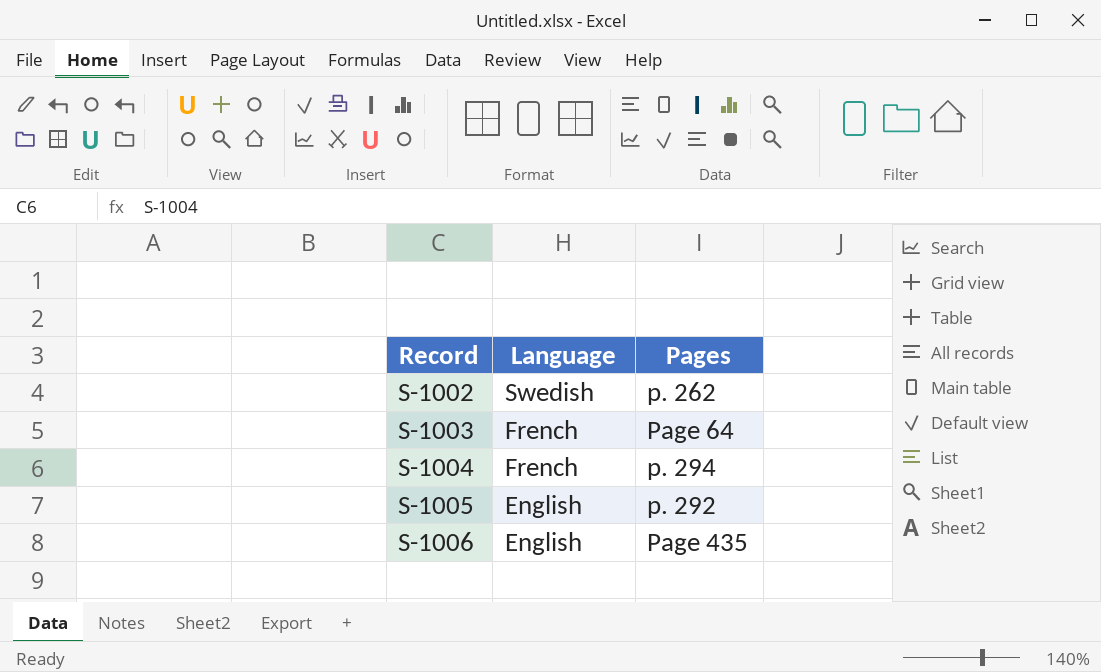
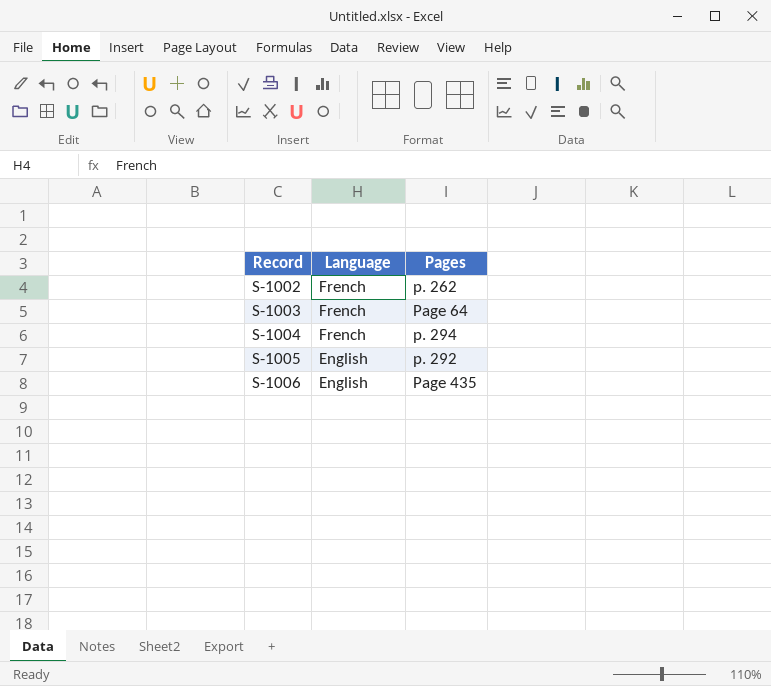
S-1002 | Language: Swedish -> French

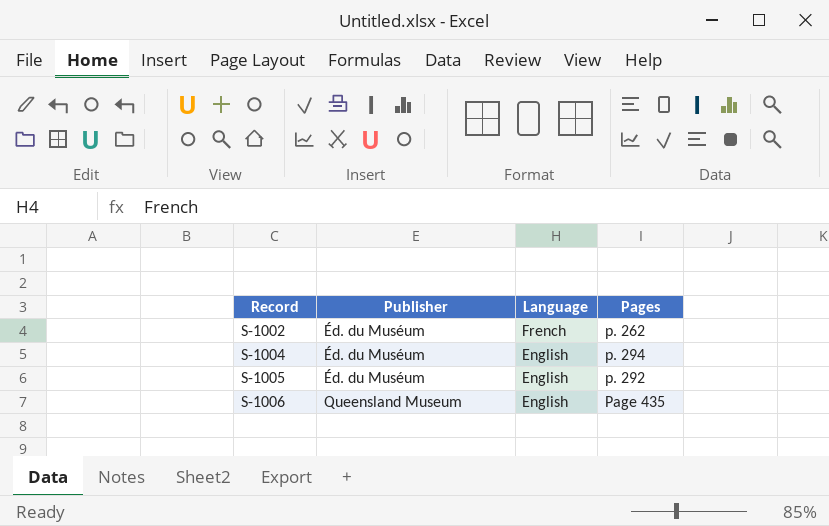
column Publisher | position: none -> 2
row S-1003: French | Page 64 -> none
S-1004 | Language: French -> English

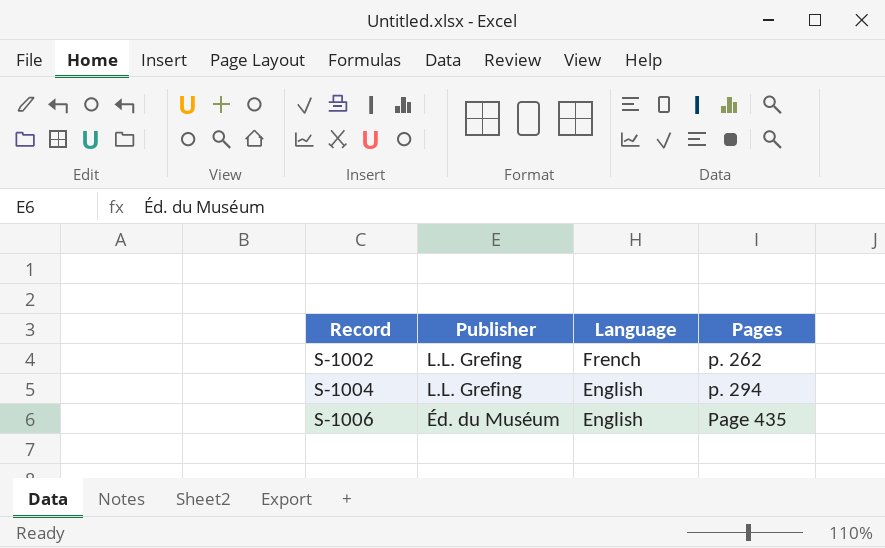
row S-1005: Éd. du Muséum | English | p. 292 -> none
S-1002 | Publisher: Éd. du Muséum -> L.L. Grefing
S-1004 | Publisher: Éd. du Muséum -> L.L. Grefing
S-1006 | Publisher: Queensland Museum -> Éd. du Muséum

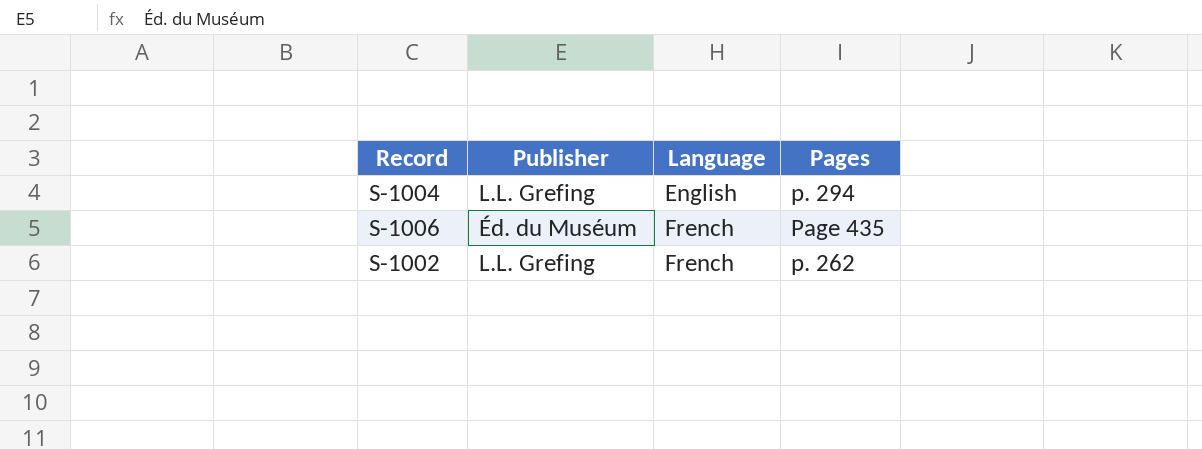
row order: Record ascending -> Language ascending
S-1006 | Language: English -> French

